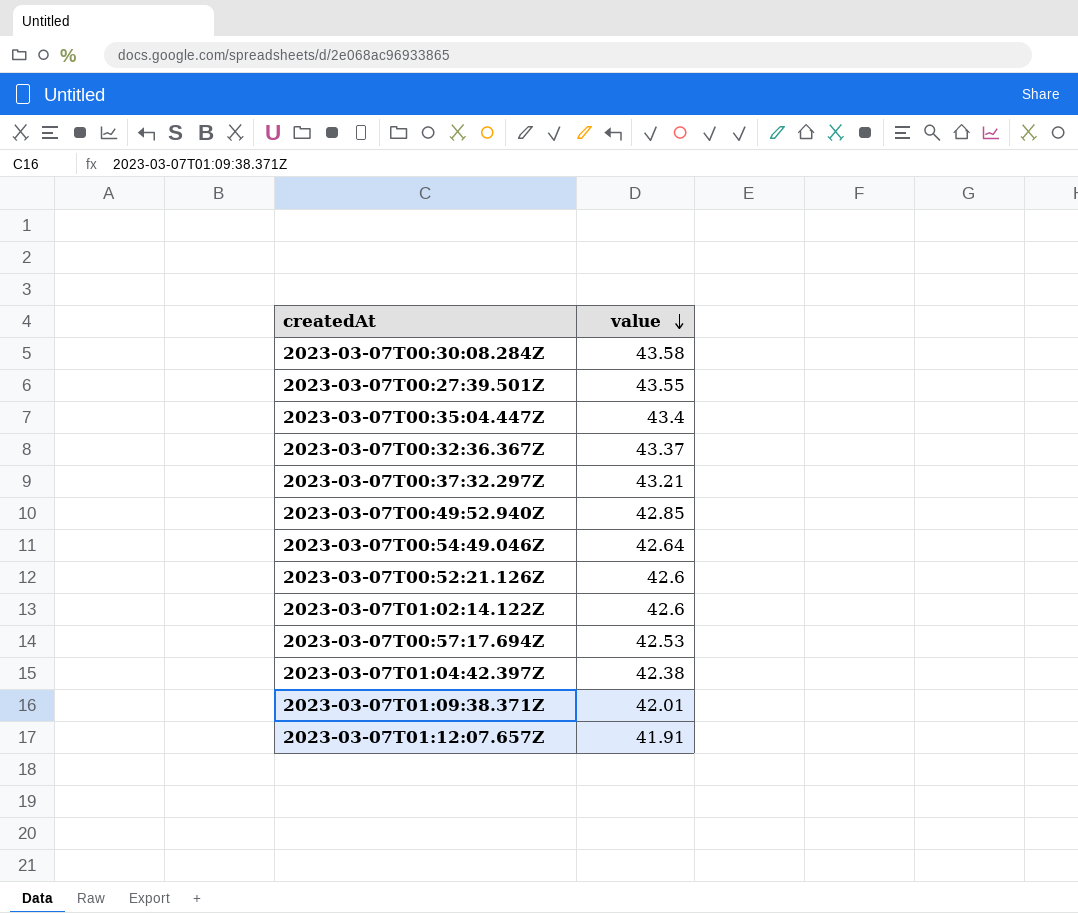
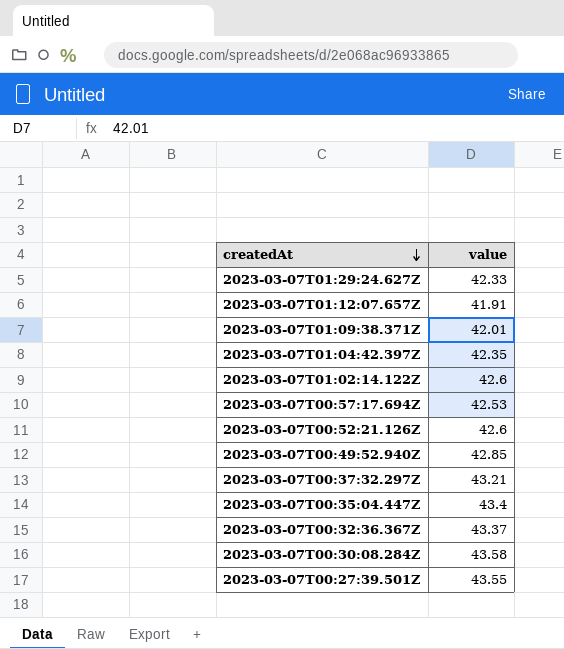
row order: value descending -> createdAt descending
row 2023-03-07T00:54:49.046Z: 42.64 -> none
row 2023-03-07T01:29:24.627Z: none -> 42.33
2023-03-07T01:04:42.397Z | value: 42.38 -> 42.35

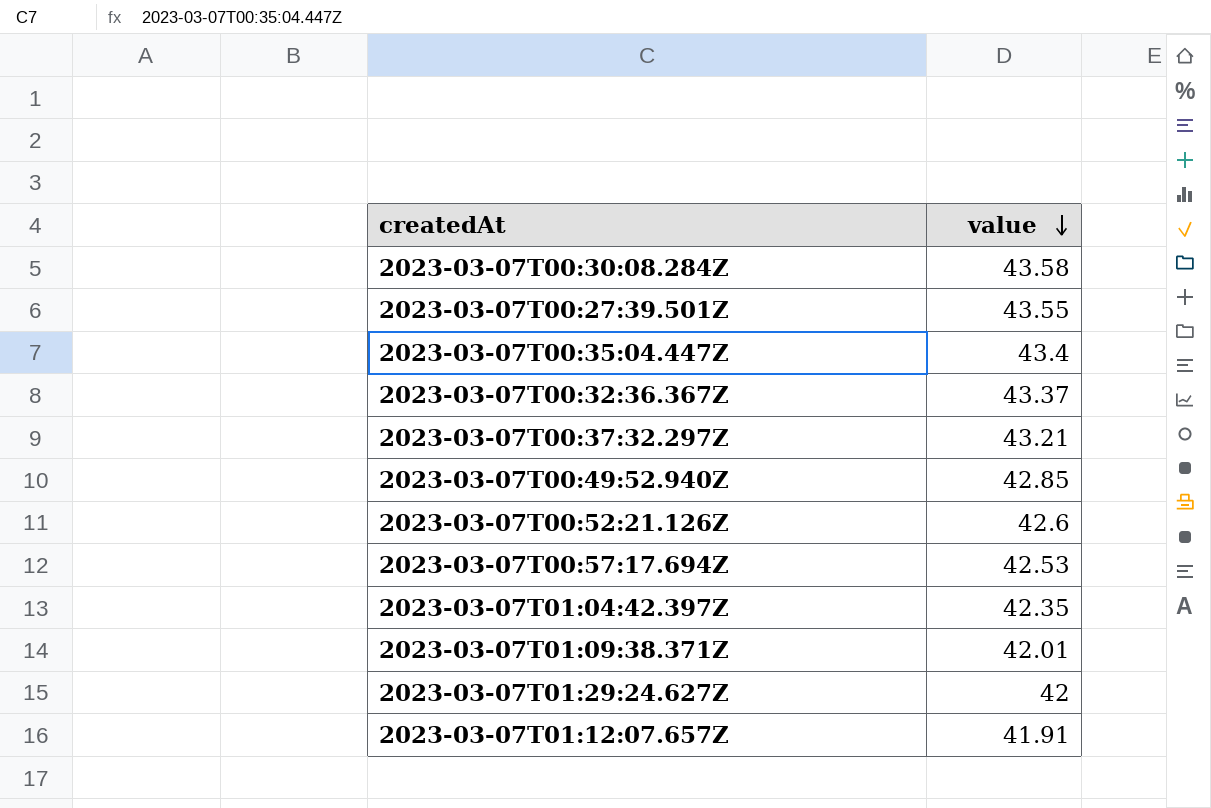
row order: createdAt descending -> value descending
row 2023-03-07T01:02:14.122Z: 42.6 -> none
2023-03-07T01:29:24.627Z | value: 42.33 -> 42

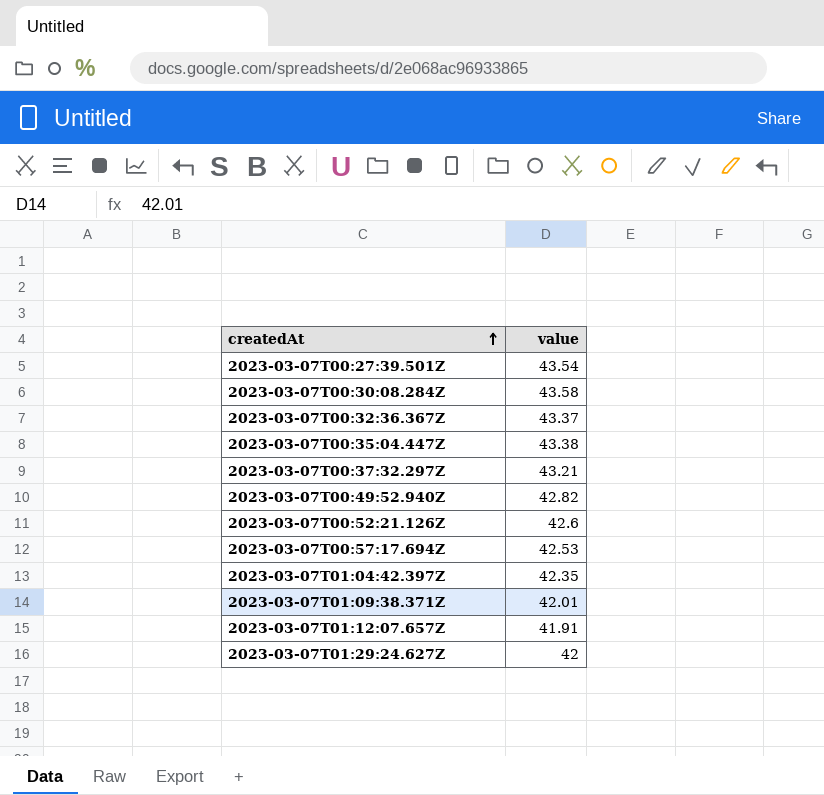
row order: value descending -> createdAt ascending
2023-03-07T00:27:39.501Z | value: 43.55 -> 43.54
2023-03-07T00:35:04.447Z | value: 43.4 -> 43.38
2023-03-07T00:49:52.940Z | value: 42.85 -> 42.82

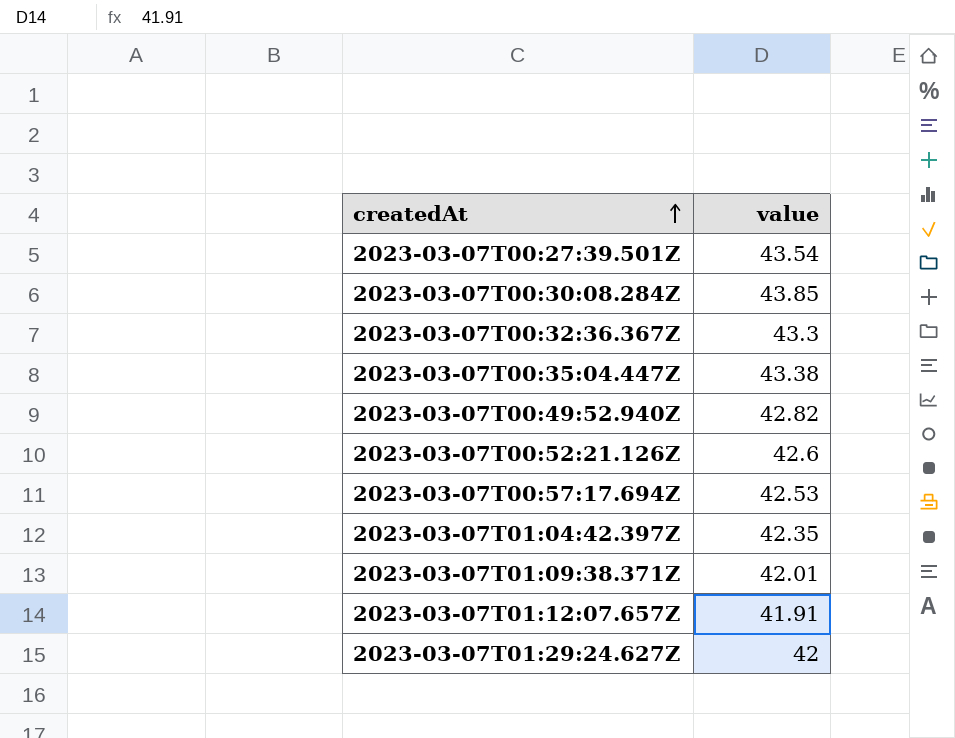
row 2023-03-07T00:37:32.297Z: 43.21 -> none
2023-03-07T00:30:08.284Z | value: 43.58 -> 43.85
2023-03-07T00:32:36.367Z | value: 43.37 -> 43.3

